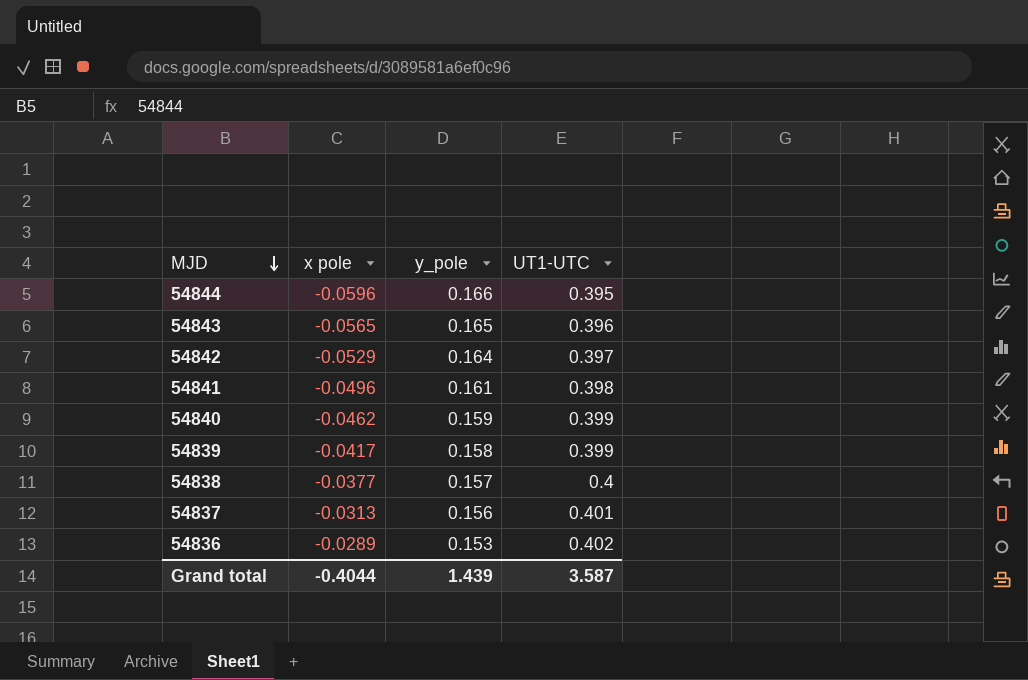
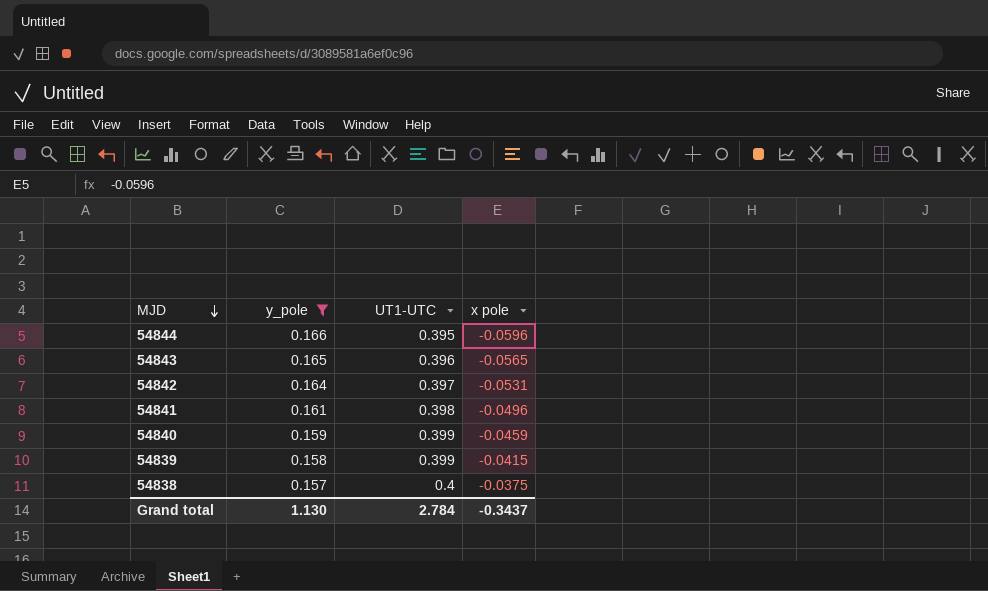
filter: none -> y_pole >= 0.157
column x pole | position: 2 -> 4
54842 | x pole: -0.0529 -> -0.0531
54840 | x pole: -0.0462 -> -0.0459
54839 | x pole: -0.0417 -> -0.0415
54838 | x pole: -0.0377 -> -0.0375
Grand total | y_pole: 1.439 -> 1.130
Grand total | UT1-UTC: 3.587 -> 2.784
Grand total | x pole: -0.4044 -> -0.3437

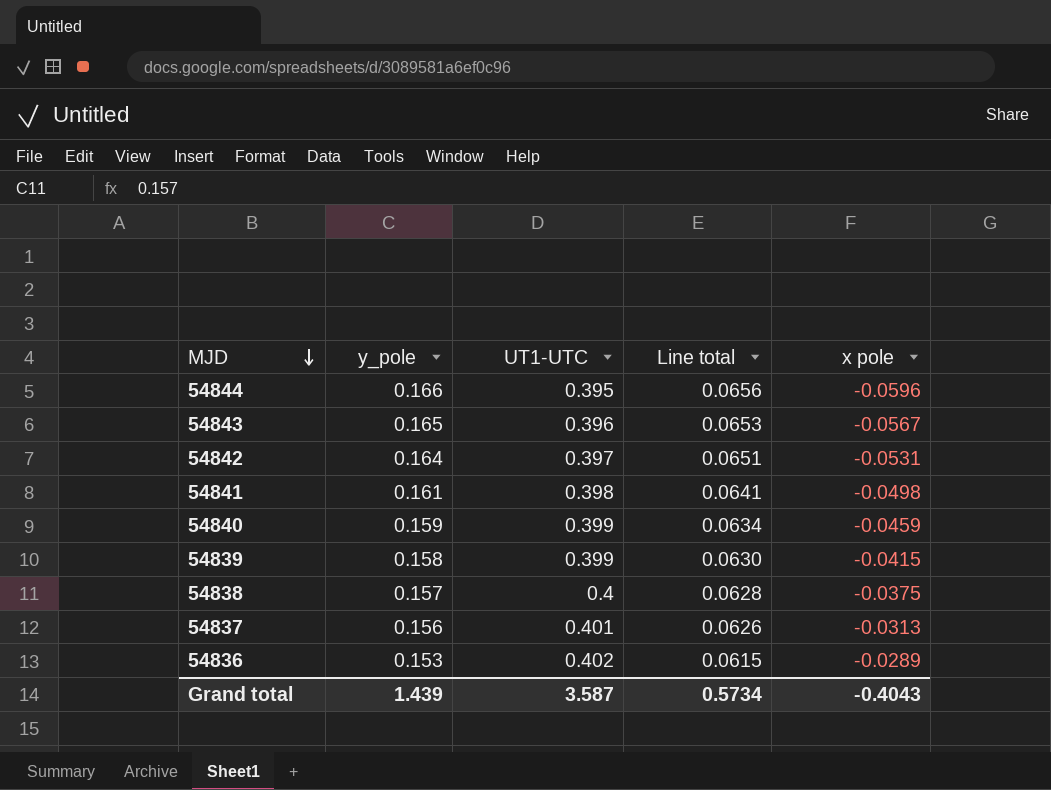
filter: y_pole >= 0.157 -> none
column Line total | formula: none -> [y_pole] * [UT1-UTC]
54843 | x pole: -0.0565 -> -0.0567
54841 | x pole: -0.0496 -> -0.0498
Grand total | y_pole: 1.130 -> 1.439
Grand total | UT1-UTC: 2.784 -> 3.587
Grand total | x pole: -0.3437 -> -0.4043

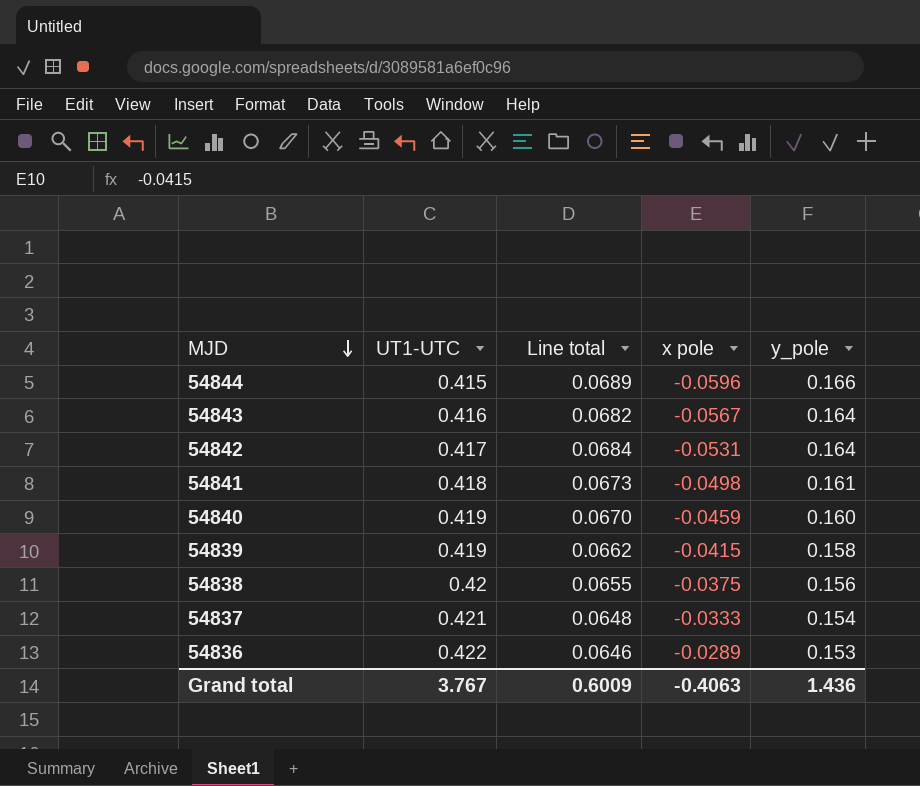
column y_pole | position: 2 -> 5
54844 | UT1-UTC: 0.395 -> 0.415
54844 | Line total: 0.0656 -> 0.0689
54843 | UT1-UTC: 0.396 -> 0.416
54843 | Line total: 0.0653 -> 0.0682
54843 | y_pole: 0.165 -> 0.164
54842 | UT1-UTC: 0.397 -> 0.417
54842 | Line total: 0.0651 -> 0.0684
54841 | UT1-UTC: 0.398 -> 0.418
54841 | Line total: 0.0641 -> 0.0673
54840 | UT1-UTC: 0.399 -> 0.419
54840 | Line total: 0.0634 -> 0.0670
54840 | y_pole: 0.159 -> 0.160
54839 | UT1-UTC: 0.399 -> 0.419
54839 | Line total: 0.0630 -> 0.0662
54838 | UT1-UTC: 0.4 -> 0.42
54838 | Line total: 0.0628 -> 0.0655
54838 | y_pole: 0.157 -> 0.156
54837 | UT1-UTC: 0.401 -> 0.421
54837 | Line total: 0.0626 -> 0.0648
54837 | x pole: -0.0313 -> -0.0333
54837 | y_pole: 0.156 -> 0.154
54836 | UT1-UTC: 0.402 -> 0.422
54836 | Line total: 0.0615 -> 0.0646
Grand total | UT1-UTC: 3.587 -> 3.767
Grand total | Line total: 0.5734 -> 0.6009
Grand total | x pole: -0.4043 -> -0.4063
Grand total | y_pole: 1.439 -> 1.436

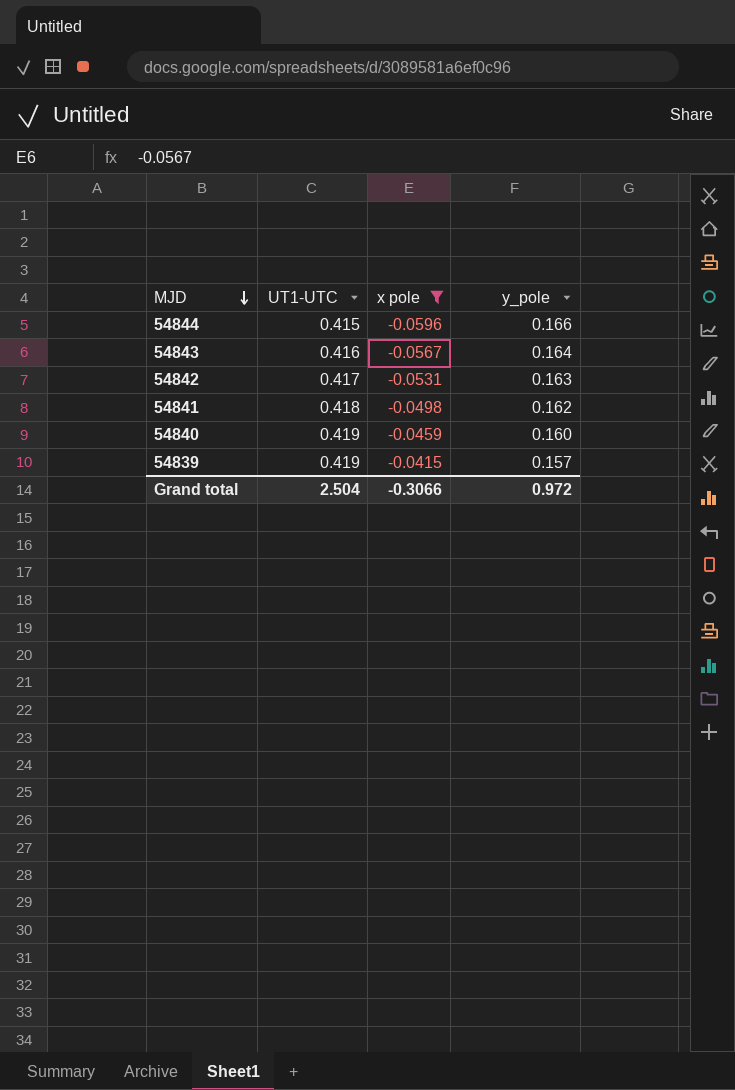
filter: none -> x pole <= -0.0415
column Line total | formula: [UT1-UTC] * [y_pole] -> none
54842 | y_pole: 0.164 -> 0.163
54841 | y_pole: 0.161 -> 0.162
54839 | y_pole: 0.158 -> 0.157
Grand total | UT1-UTC: 3.767 -> 2.504
Grand total | x pole: -0.4063 -> -0.3066
Grand total | y_pole: 1.436 -> 0.972

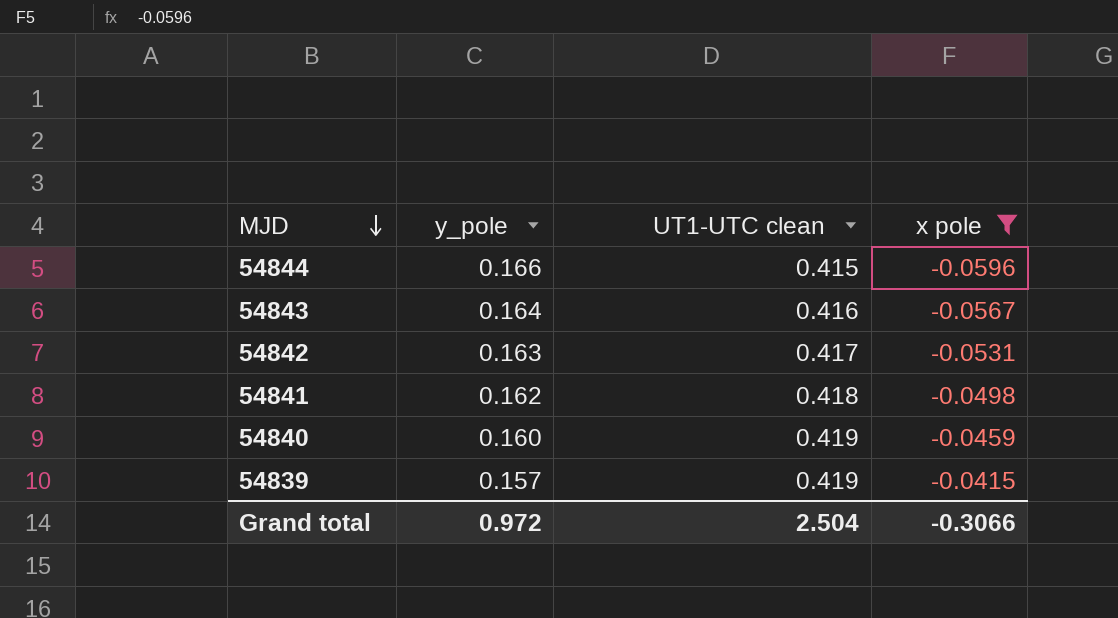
column y_pole | position: 4 -> 2
column name: UT1-UTC -> UT1-UTC clean

